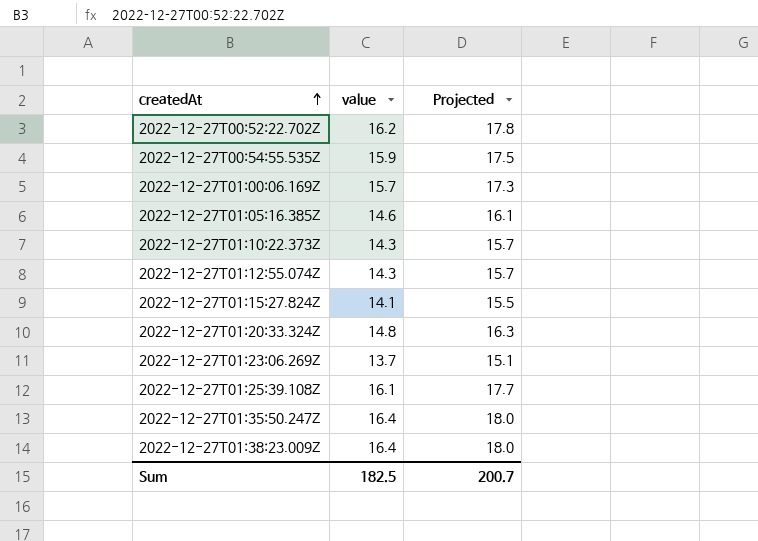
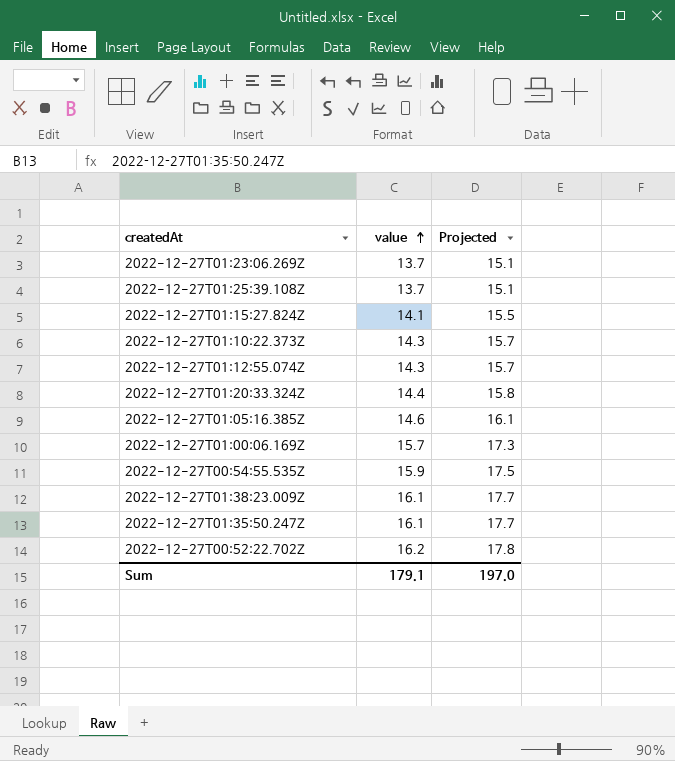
row order: createdAt ascending -> value ascending
2022-12-27T01:25:39.108Z | value: 16.1 -> 13.7
2022-12-27T01:25:39.108Z | Projected: 17.7 -> 15.1
2022-12-27T01:20:33.324Z | value: 14.8 -> 14.4
2022-12-27T01:20:33.324Z | Projected: 16.3 -> 15.8
2022-12-27T01:38:23.009Z | value: 16.4 -> 16.1
2022-12-27T01:38:23.009Z | Projected: 18.0 -> 17.7
2022-12-27T01:35:50.247Z | value: 16.4 -> 16.1
2022-12-27T01:35:50.247Z | Projected: 18.0 -> 17.7
Sum | value: 182.5 -> 179.1
Sum | Projected: 200.7 -> 197.0

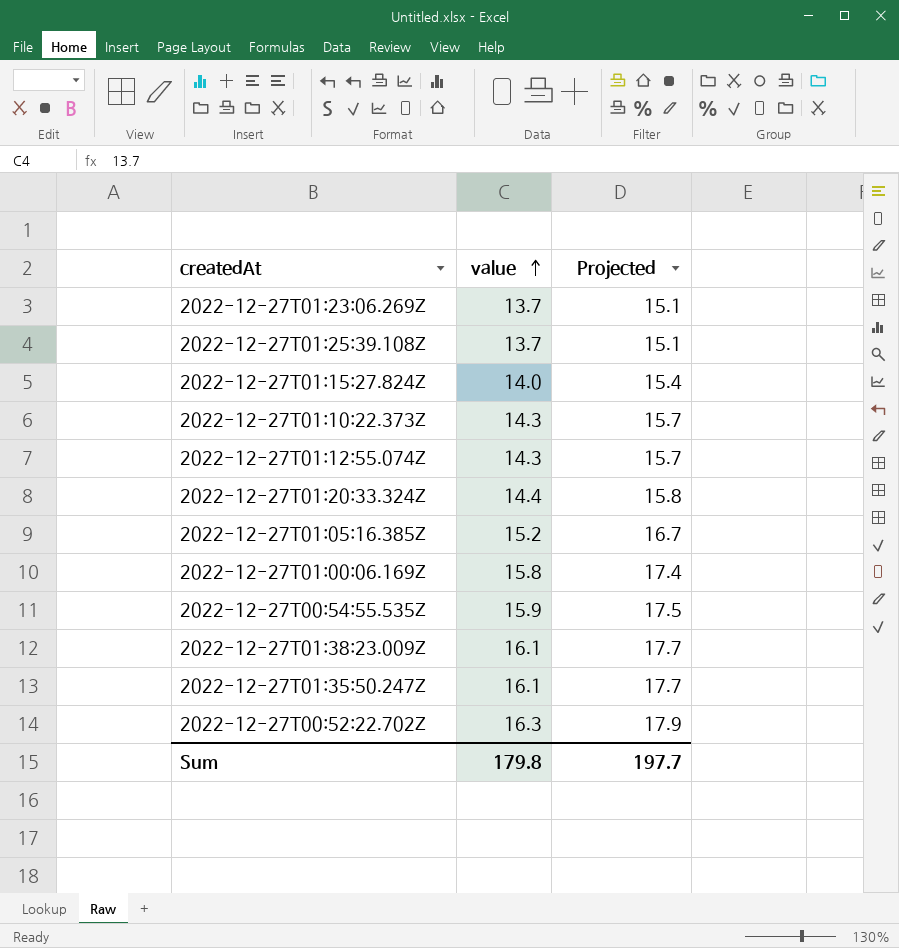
2022-12-27T01:15:27.824Z | value: 14.1 -> 14.0
2022-12-27T01:15:27.824Z | Projected: 15.5 -> 15.4
2022-12-27T01:05:16.385Z | value: 14.6 -> 15.2
2022-12-27T01:05:16.385Z | Projected: 16.1 -> 16.7
2022-12-27T01:00:06.169Z | value: 15.7 -> 15.8
2022-12-27T01:00:06.169Z | Projected: 17.3 -> 17.4
2022-12-27T00:52:22.702Z | value: 16.2 -> 16.3
2022-12-27T00:52:22.702Z | Projected: 17.8 -> 17.9
Sum | value: 179.1 -> 179.8
Sum | Projected: 197.0 -> 197.7

